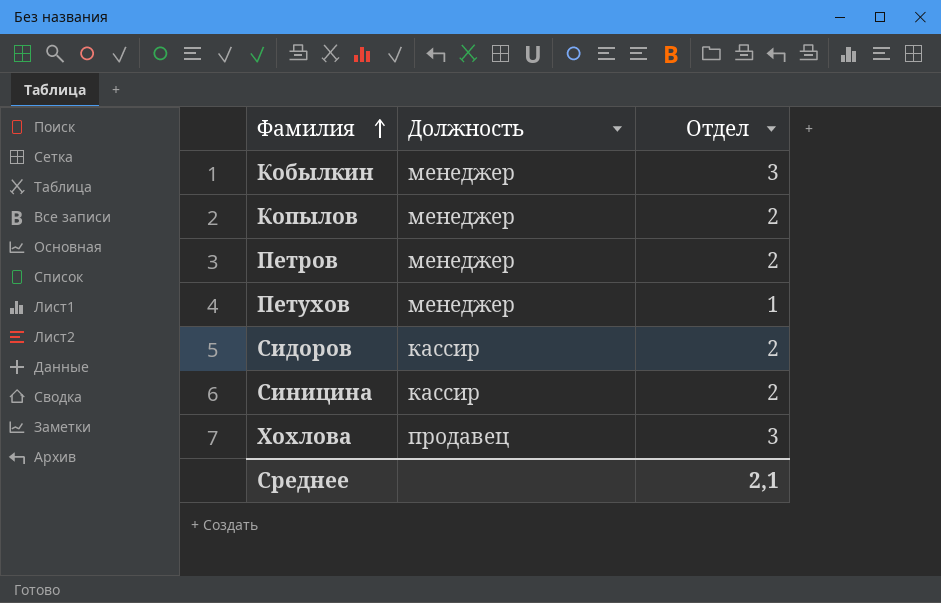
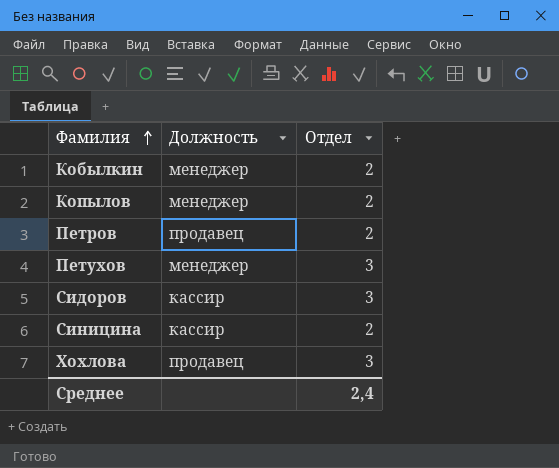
Кобылкин | Отдел: 3 -> 2
Петров | Должность: менеджер -> продавец
Петухов | Отдел: 1 -> 3
Сидоров | Отдел: 2 -> 3
Среднее | Отдел: 2,1 -> 2,4

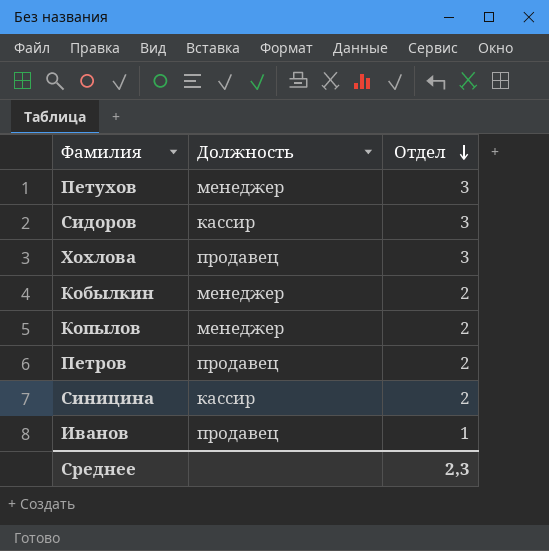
row order: Фамилия ascending -> Отдел descending
row Иванов: none -> продавец | 1
Среднее | Отдел: 2,4 -> 2,3

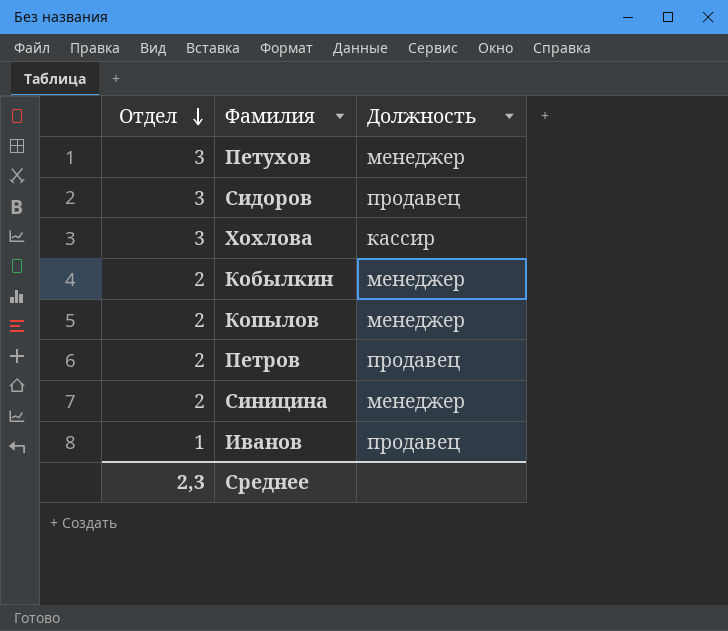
column Отдел | position: 3 -> 1
Сидоров | Должность: кассир -> продавец
Хохлова | Должность: продавец -> кассир
Синицина | Должность: кассир -> менеджер

